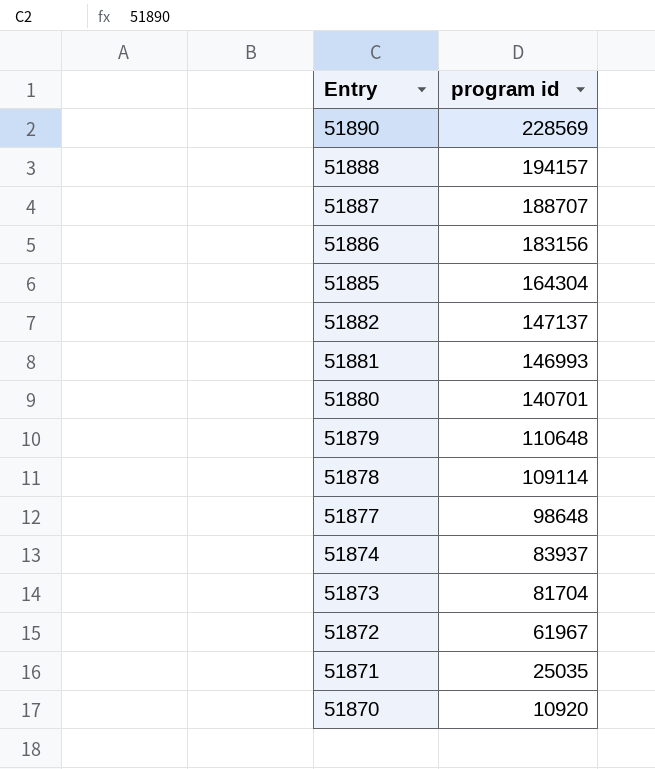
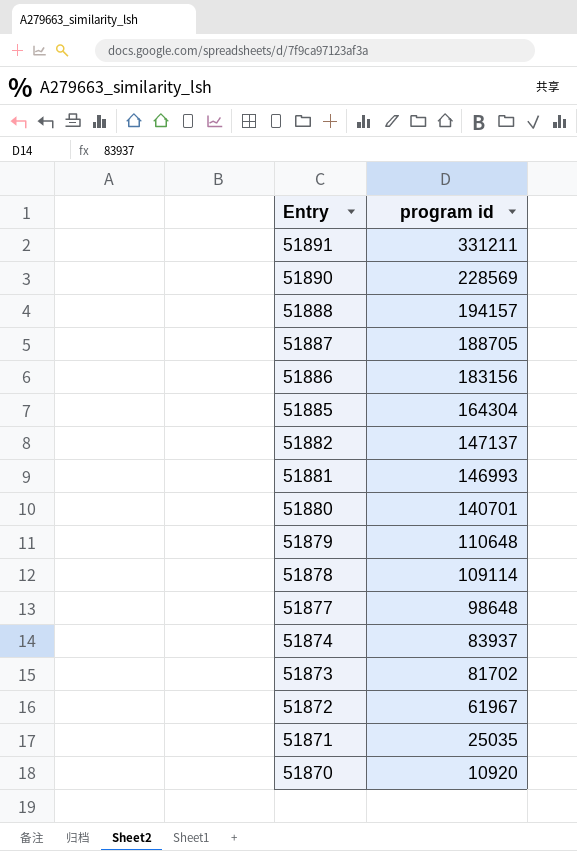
row 51891: none -> 331211
51887 | program id: 188707 -> 188705
51873 | program id: 81704 -> 81702

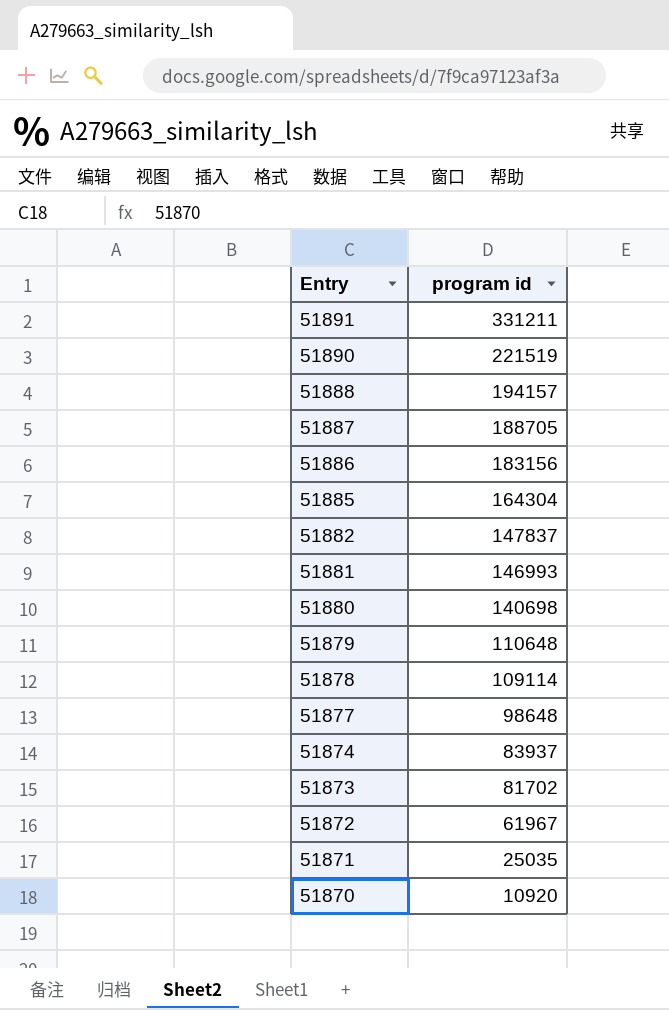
51890 | program id: 228569 -> 221519
51882 | program id: 147137 -> 147837
51880 | program id: 140701 -> 140698

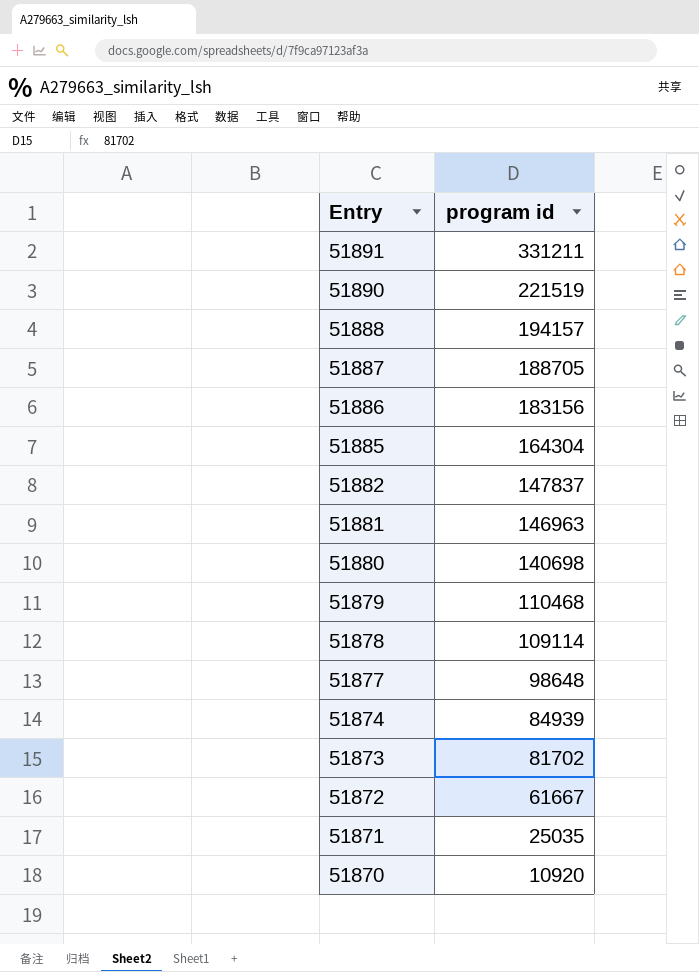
51881 | program id: 146993 -> 146963
51879 | program id: 110648 -> 110468
51874 | program id: 83937 -> 84939
51872 | program id: 61967 -> 61667

